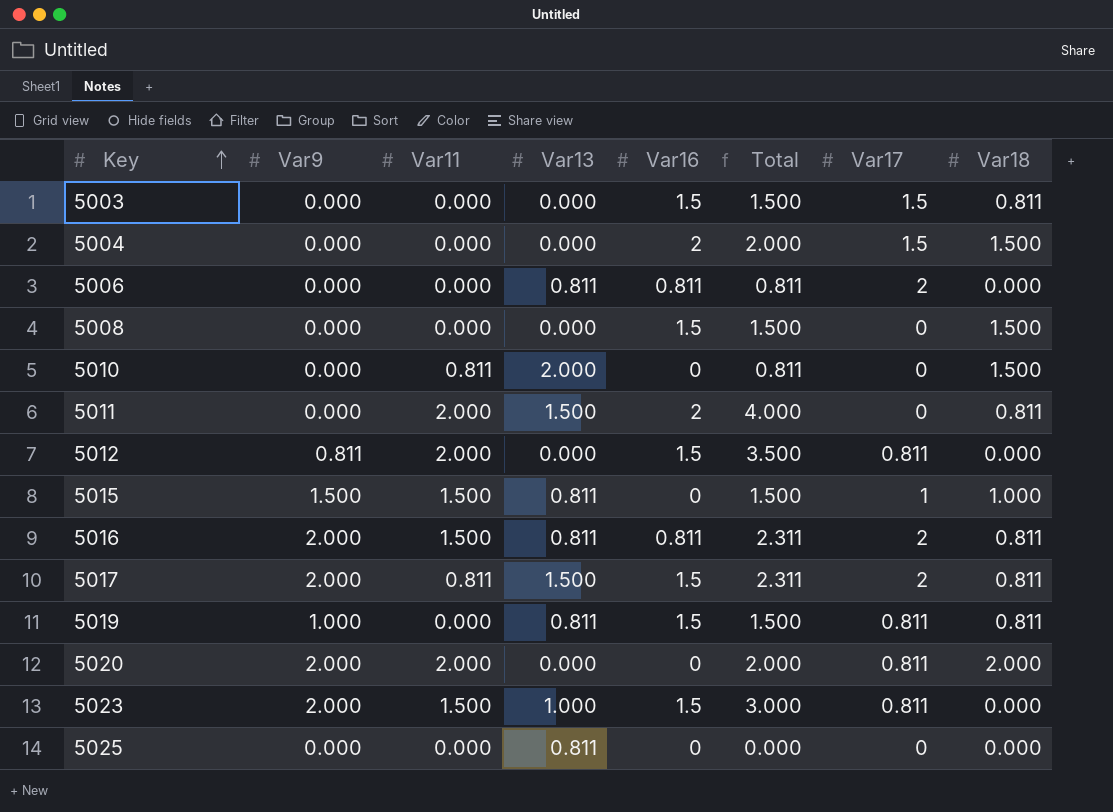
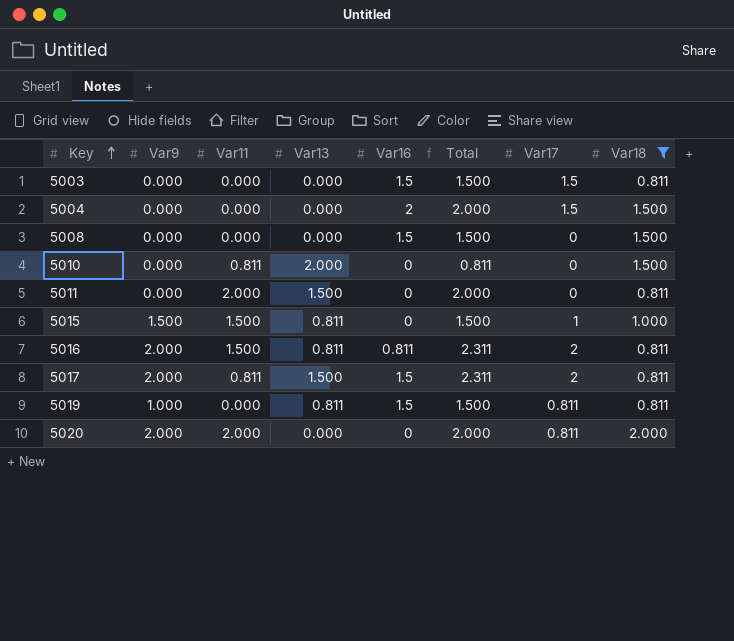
filter: none -> Var18 != 0.000
5011 | Var16: 2 -> 0
5011 | Total: 4.000 -> 2.000

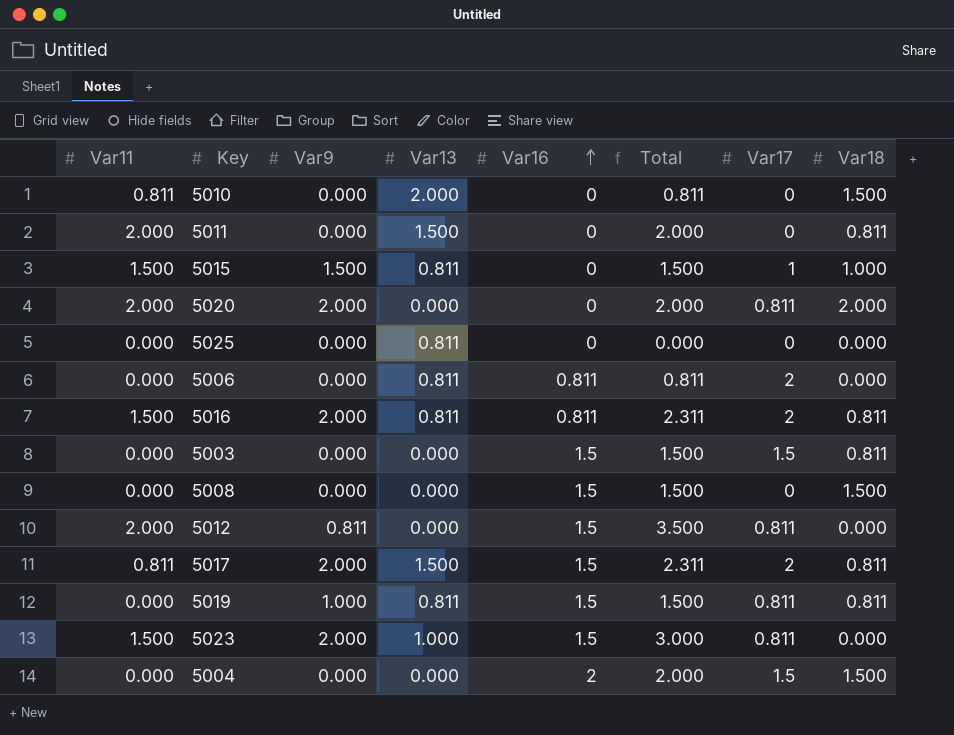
filter: Var18 != 0.000 -> none
row order: Key ascending -> Var16 ascending
column Var11 | position: 3 -> 1

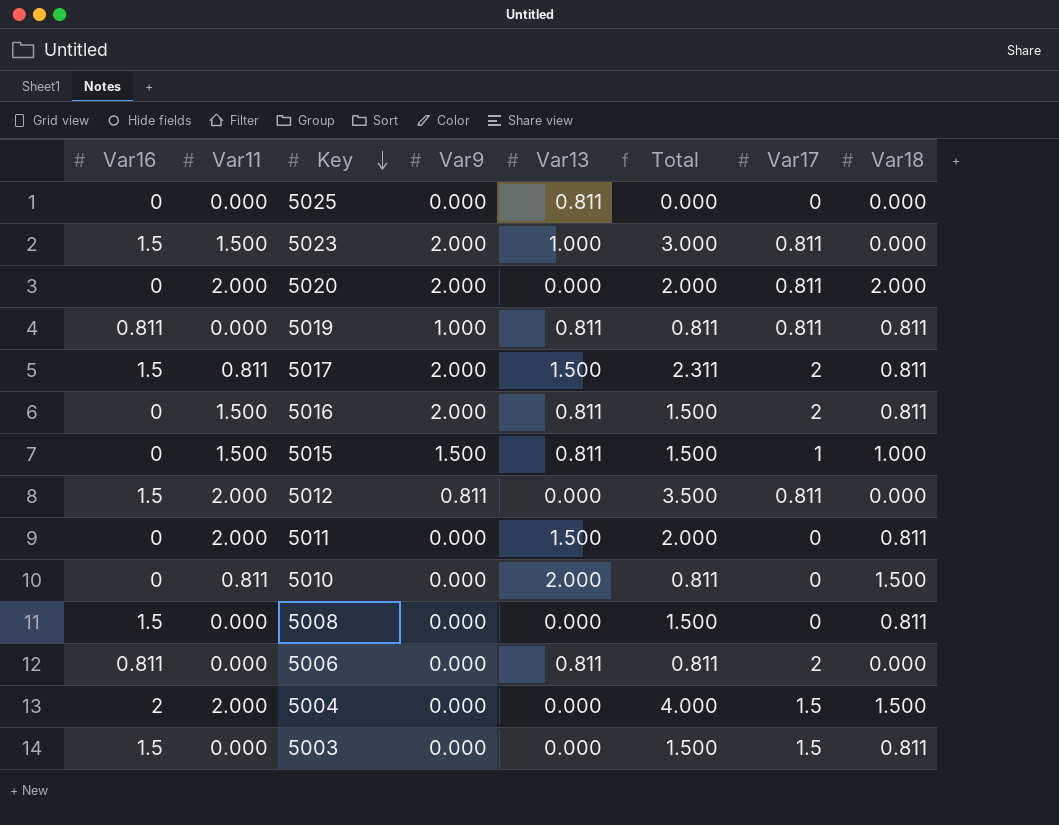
row order: Var16 ascending -> Key descending
column Var16 | position: 5 -> 1
5019 | Var16: 1.5 -> 0.811
5019 | Total: 1.500 -> 0.811
5016 | Var16: 0.811 -> 0
5016 | Total: 2.311 -> 1.500
5008 | Var18: 1.500 -> 0.811
5004 | Var11: 0.000 -> 2.000
5004 | Total: 2.000 -> 4.000

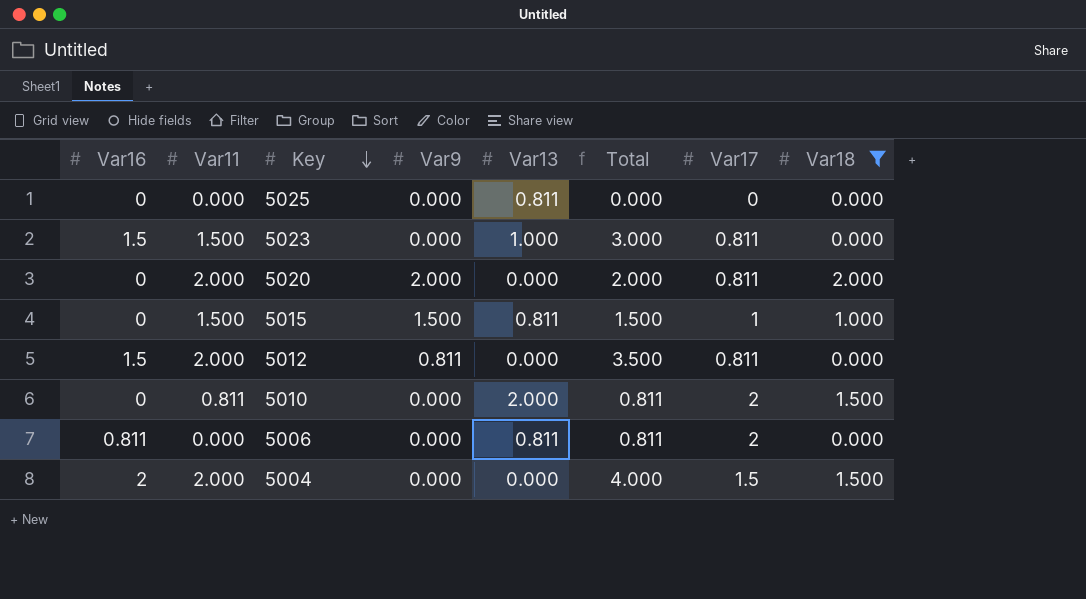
filter: none -> Var18 != 0.811
5023 | Var9: 2.000 -> 0.000
5010 | Var17: 0 -> 2

